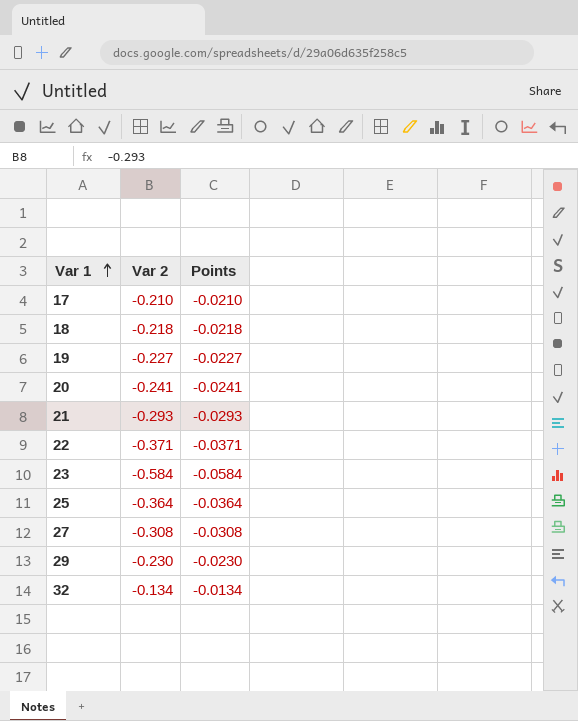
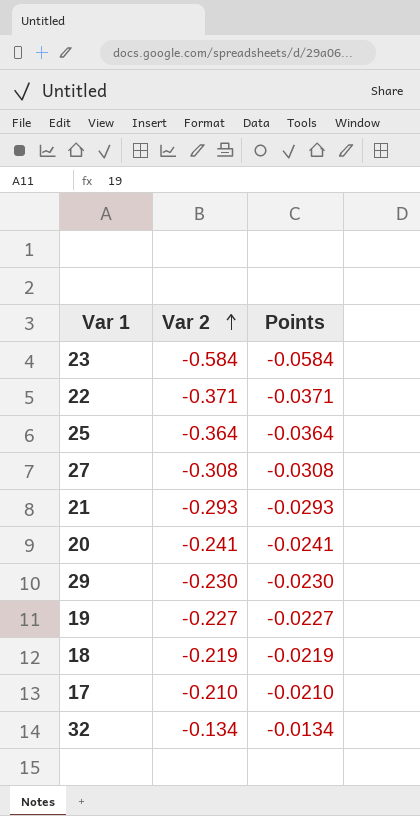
row order: Var 1 ascending -> Var 2 ascending
18 | Var 2: -0.218 -> -0.219
18 | Points: -0.0218 -> -0.0219

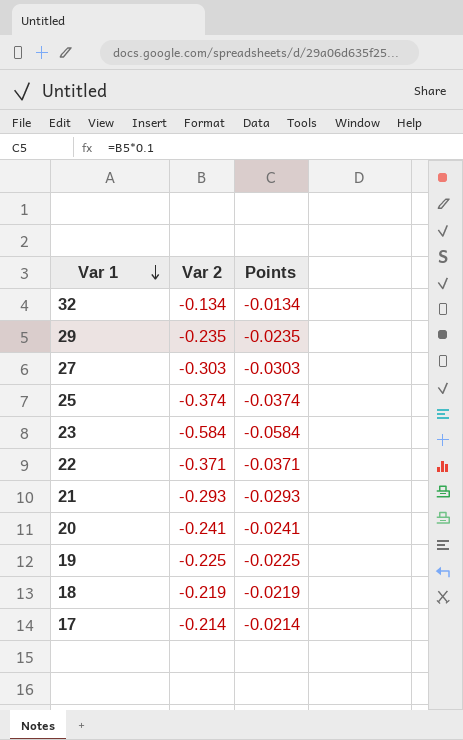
row order: Var 2 ascending -> Var 1 descending
29 | Var 2: -0.230 -> -0.235
29 | Points: -0.0230 -> -0.0235
27 | Var 2: -0.308 -> -0.303
27 | Points: -0.0308 -> -0.0303
25 | Var 2: -0.364 -> -0.374
25 | Points: -0.0364 -> -0.0374
19 | Var 2: -0.227 -> -0.225
19 | Points: -0.0227 -> -0.0225
17 | Var 2: -0.210 -> -0.214
17 | Points: -0.0210 -> -0.0214

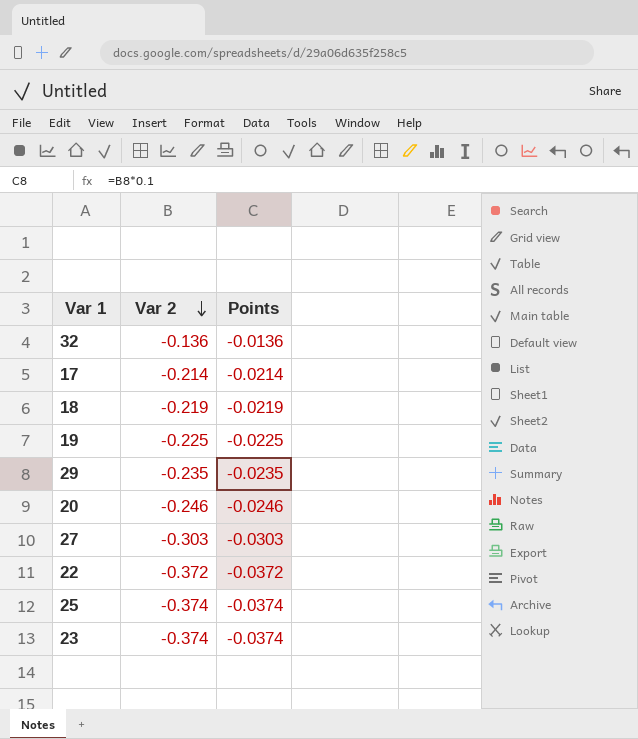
row order: Var 1 descending -> Var 2 descending
row 21: -0.293 | -0.0293 -> none
32 | Var 2: -0.134 -> -0.136
32 | Points: -0.0134 -> -0.0136
20 | Var 2: -0.241 -> -0.246
20 | Points: -0.0241 -> -0.0246
22 | Var 2: -0.371 -> -0.372
22 | Points: -0.0371 -> -0.0372
23 | Var 2: -0.584 -> -0.374
23 | Points: -0.0584 -> -0.0374

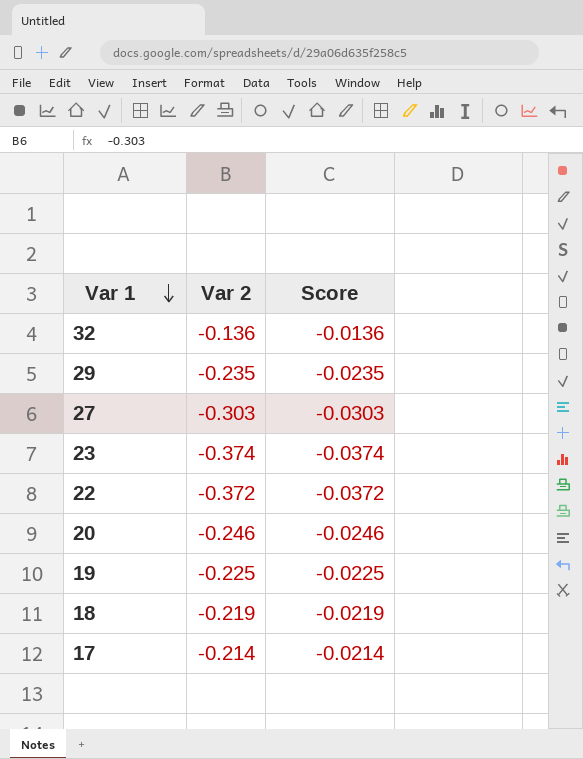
row order: Var 2 descending -> Var 1 descending
column name: Points -> Score
row 25: -0.374 | -0.0374 -> none

